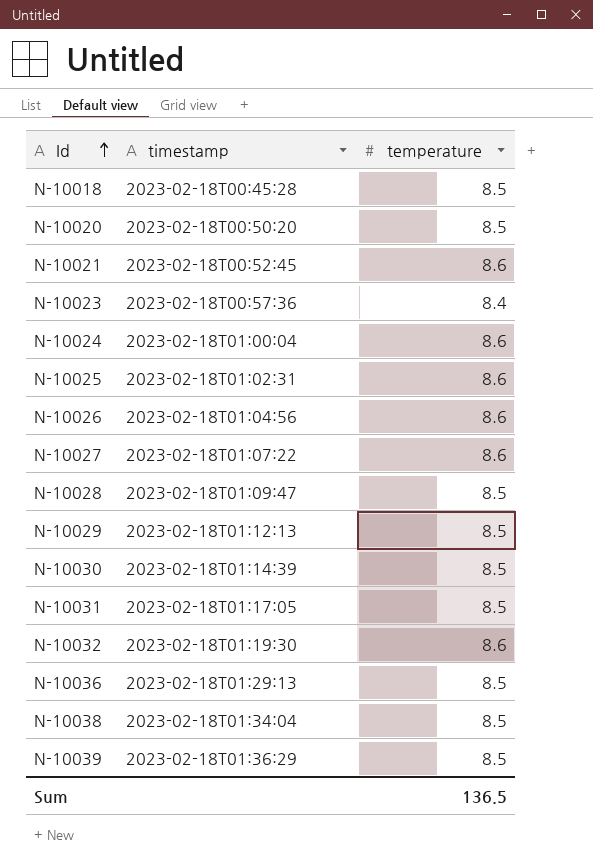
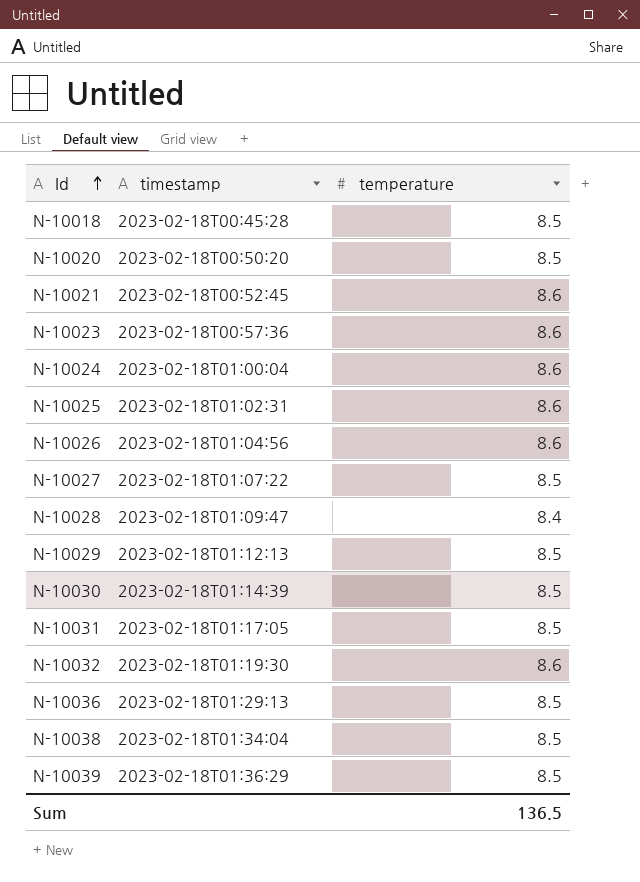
N-10023 | temperature: 8.4 -> 8.6
N-10027 | temperature: 8.6 -> 8.5
N-10028 | temperature: 8.5 -> 8.4

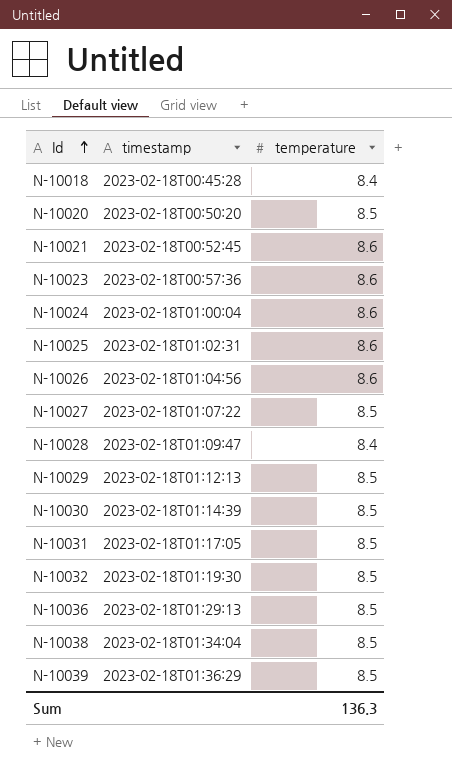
N-10018 | temperature: 8.5 -> 8.4
N-10032 | temperature: 8.6 -> 8.5
Sum | temperature: 136.5 -> 136.3

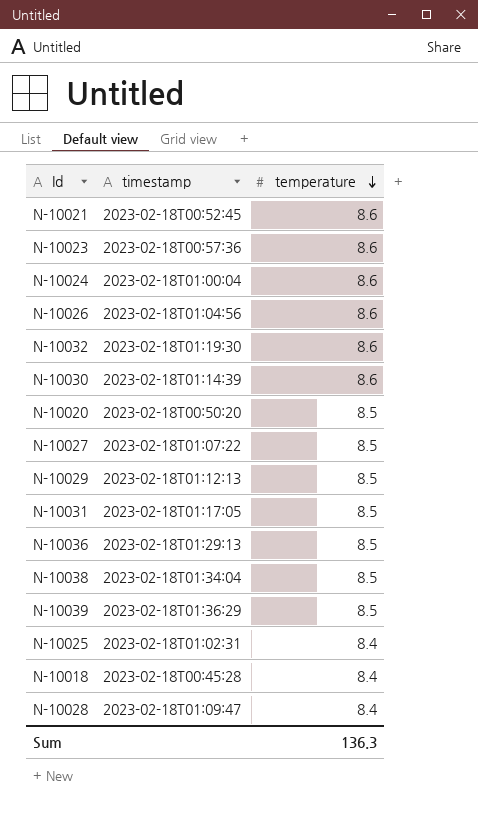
row order: Id ascending -> temperature descending
N-10032 | temperature: 8.5 -> 8.6
N-10030 | temperature: 8.5 -> 8.6
N-10025 | temperature: 8.6 -> 8.4

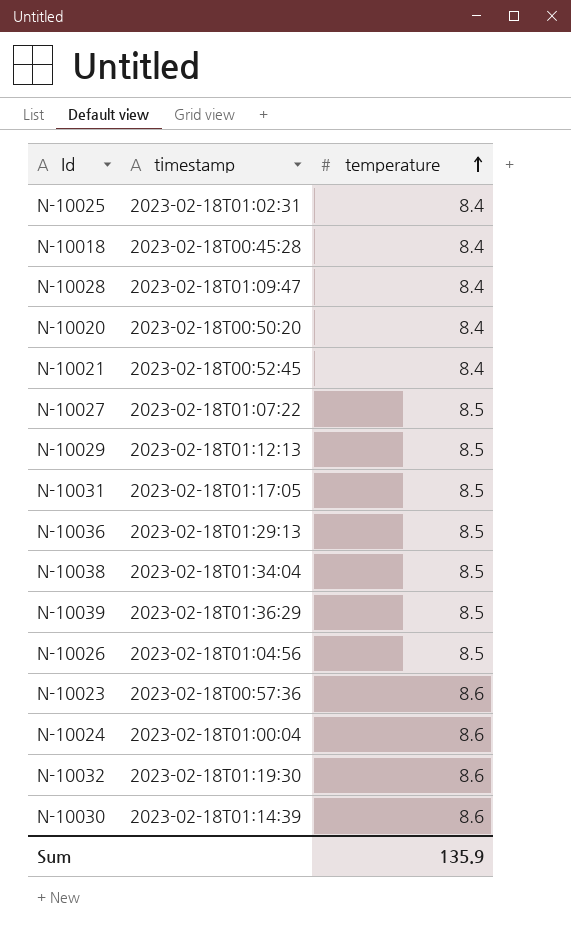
row order: temperature descending -> temperature ascending
N-10020 | temperature: 8.5 -> 8.4
N-10021 | temperature: 8.6 -> 8.4
N-10026 | temperature: 8.6 -> 8.5
Sum | temperature: 136.3 -> 135.9

